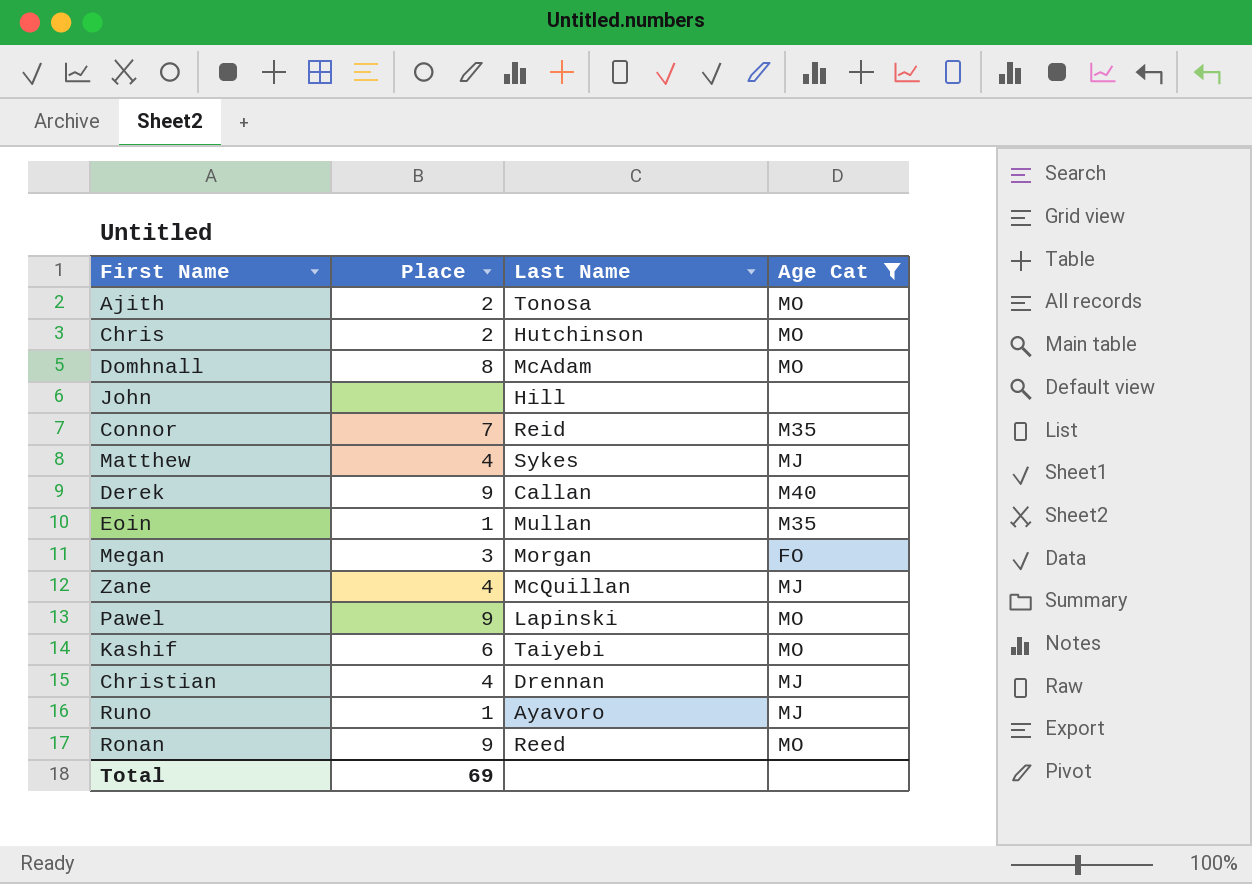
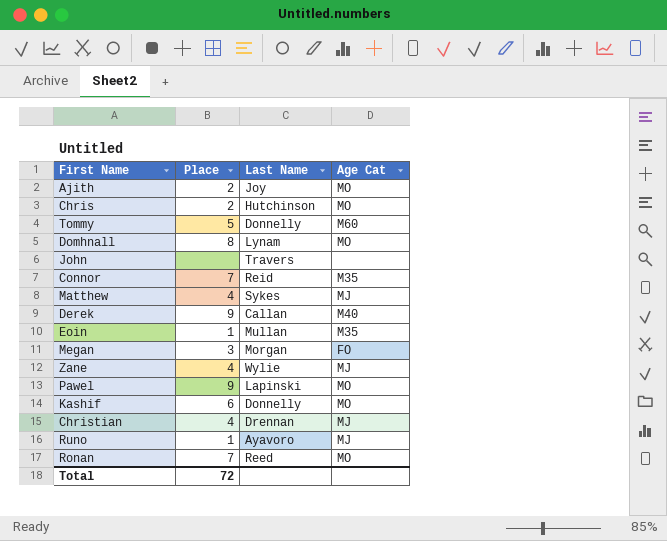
filter: Age Cat != M60 -> none
Ajith | Last Name: Tonosa -> Joy
Domhnall | Last Name: McAdam -> Lynam
John | Last Name: Hill -> Travers
Zane | Last Name: McQuillan -> Wylie
Kashif | Last Name: Taiyebi -> Donnelly
Ronan | Place: 9 -> 7
Total | Place: 69 -> 72

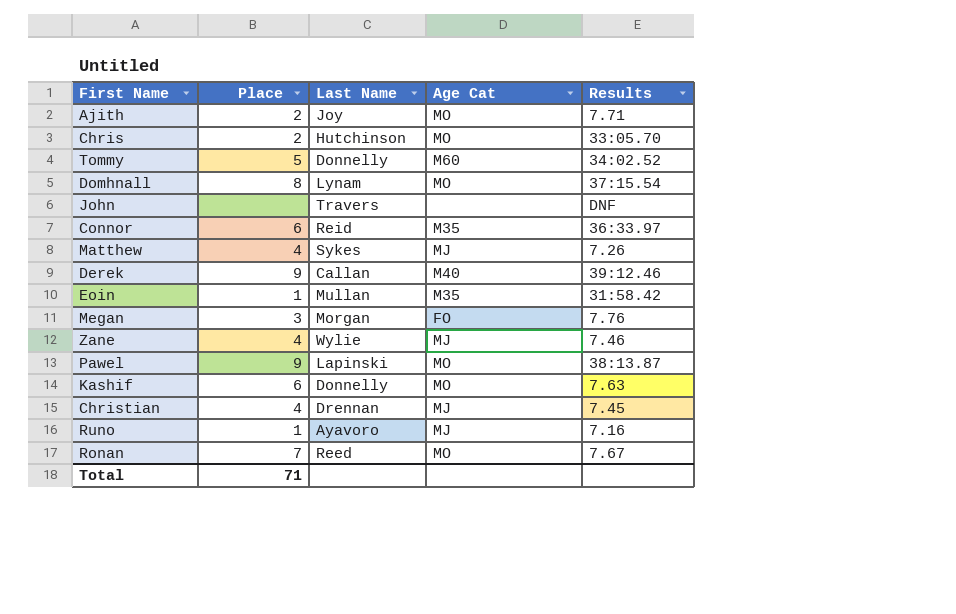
column Results | position: none -> 5
Connor | Place: 7 -> 6
Total | Place: 72 -> 71

